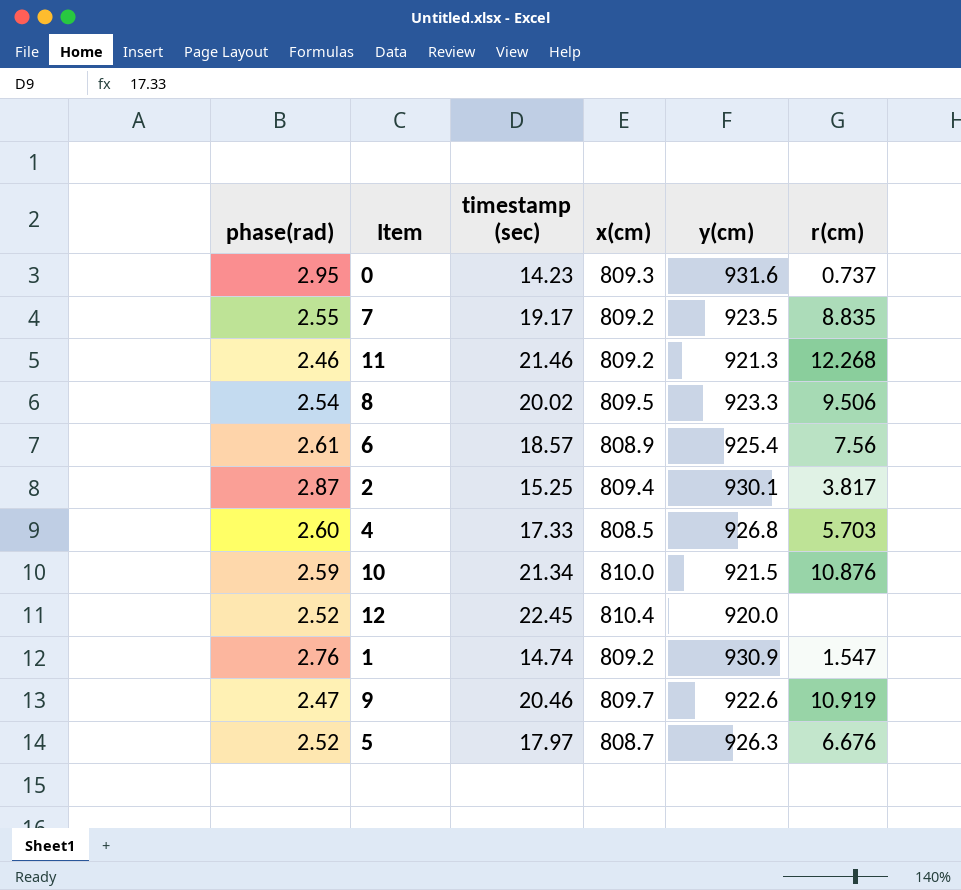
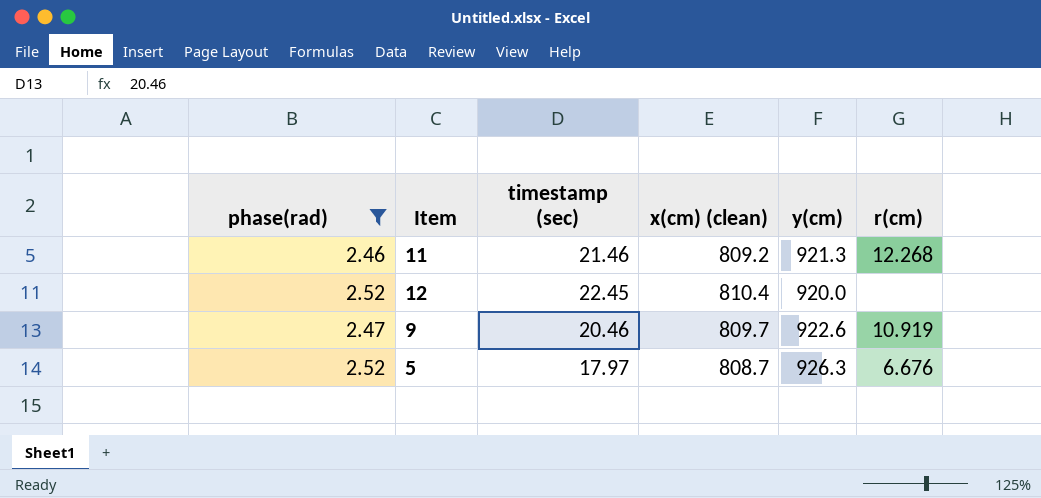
filter: none -> phase(rad) <= 2.52
column name: x(cm) -> x(cm) (clean)

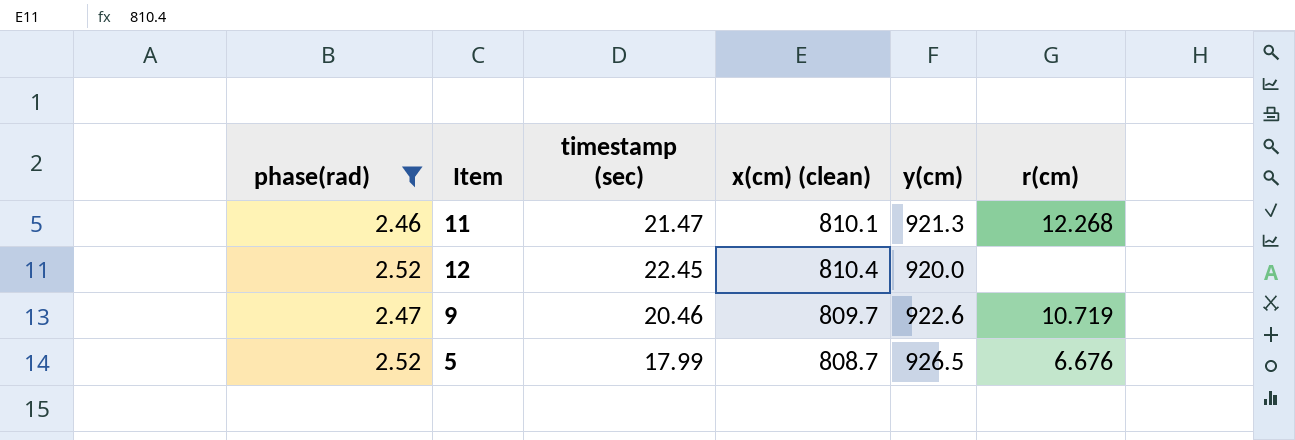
11 | timestamp (sec): 21.46 -> 21.47
11 | x(cm) (clean): 809.2 -> 810.1
9 | r(cm): 10.919 -> 10.719
5 | timestamp (sec): 17.97 -> 17.99
5 | y(cm): 926.3 -> 926.5

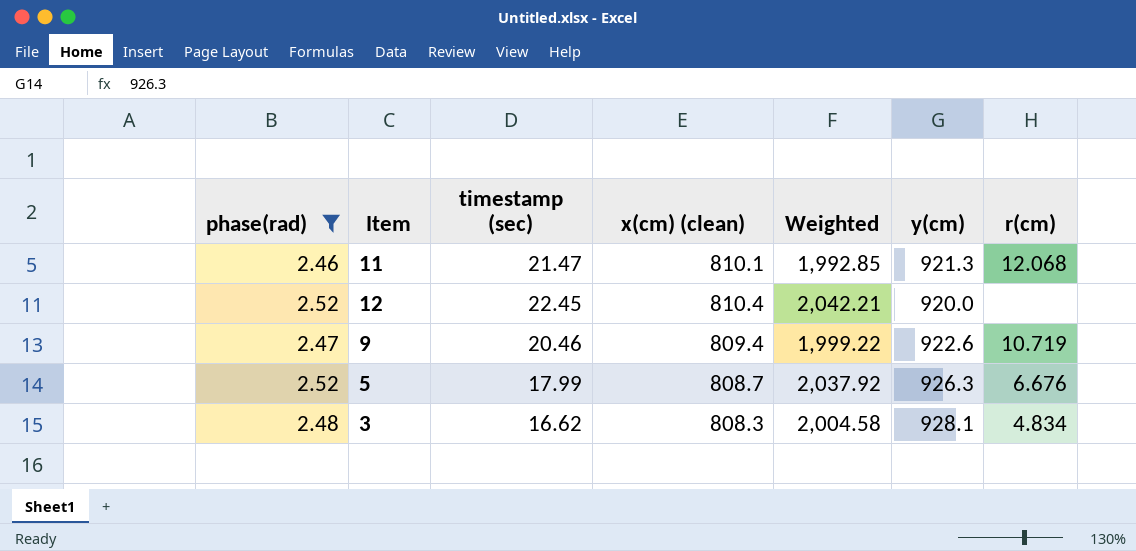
column Weighted | formula: none -> [phase(rad)] * [x(cm) (clean)]
11 | r(cm): 12.268 -> 12.068
9 | x(cm) (clean): 809.7 -> 809.4
5 | y(cm): 926.5 -> 926.3
row 3: none -> 2.48 | 16.62 | 808.3 | 2,004.58 | 928.1 | 4.834

